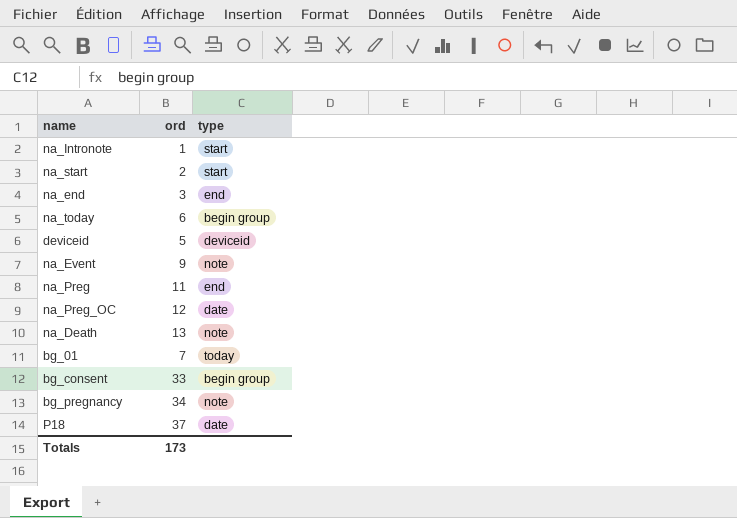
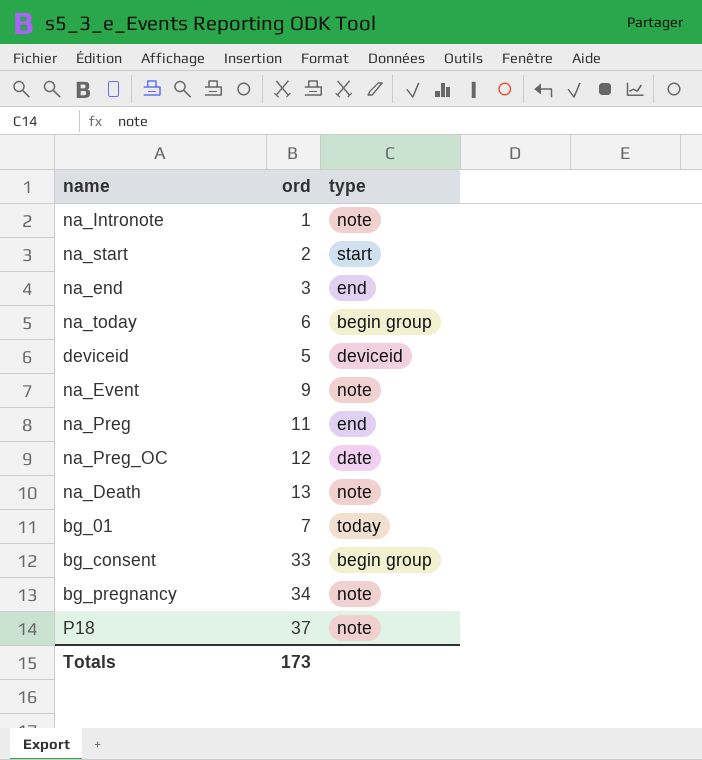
na_Intronote | type: start -> note
P18 | type: date -> note

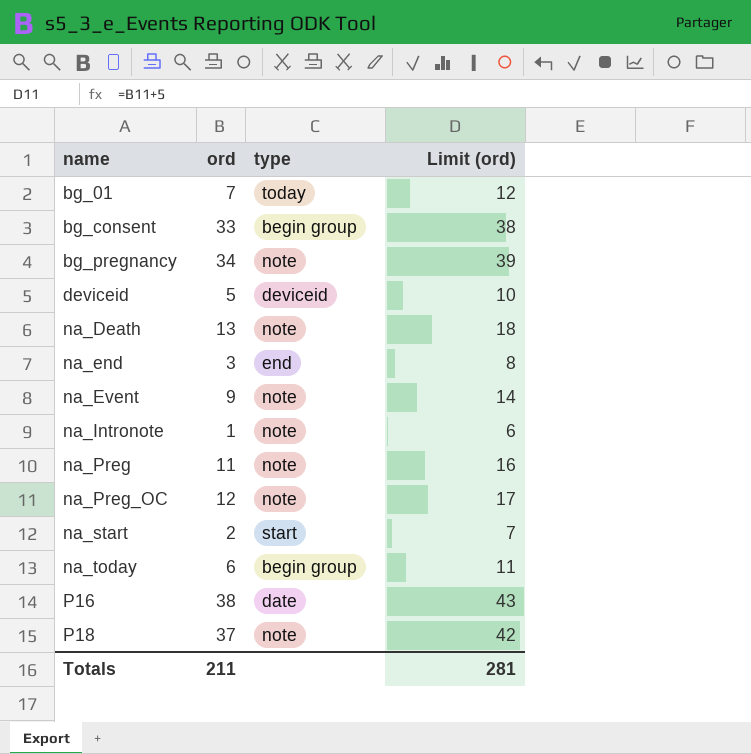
row order: none -> name ascending
column Limit (ord) | formula: none -> [ord] + 5
na_Preg | type: end -> note
na_Preg_OC | type: date -> note
row P16: none -> 38 | date | 43
Totals | ord: 173 -> 211

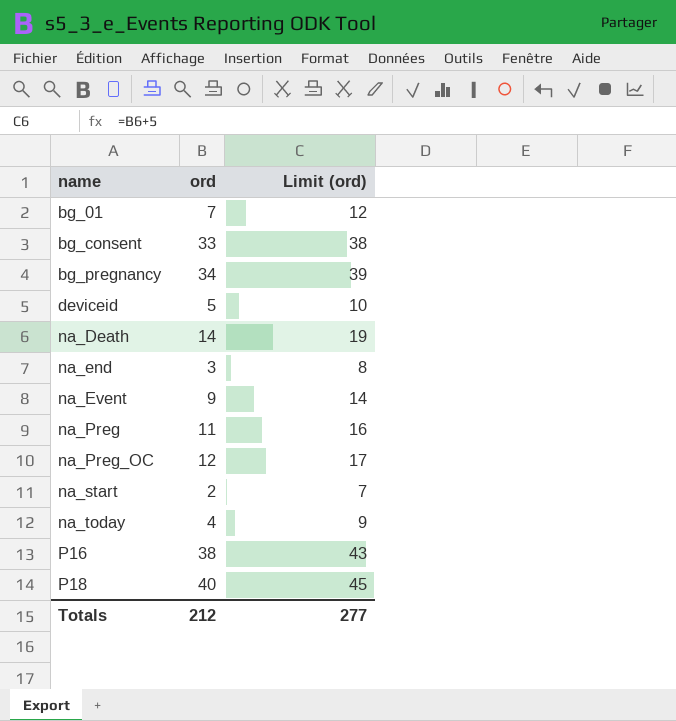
column type | position: 3 -> none
row na_Intronote: 1 | note | 6 -> none
na_Death | ord: 13 -> 14
na_Death | Limit (ord): 18 -> 19
na_today | ord: 6 -> 4
na_today | Limit (ord): 11 -> 9
P18 | ord: 37 -> 40
P18 | Limit (ord): 42 -> 45
Totals | ord: 211 -> 212
Totals | Limit (ord): 281 -> 277

